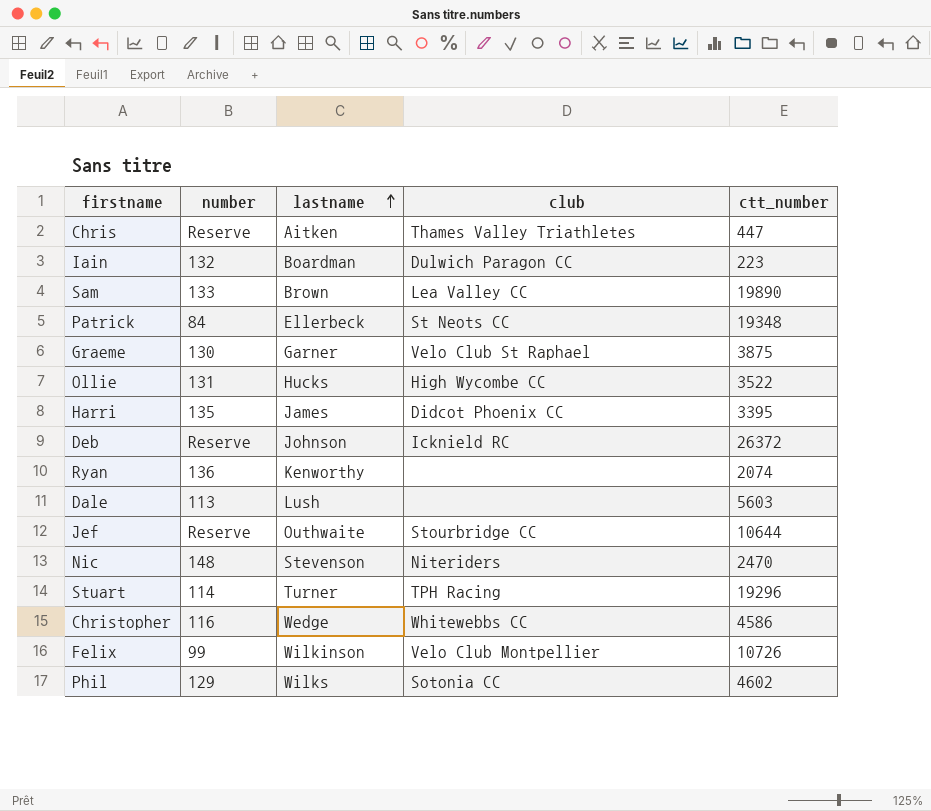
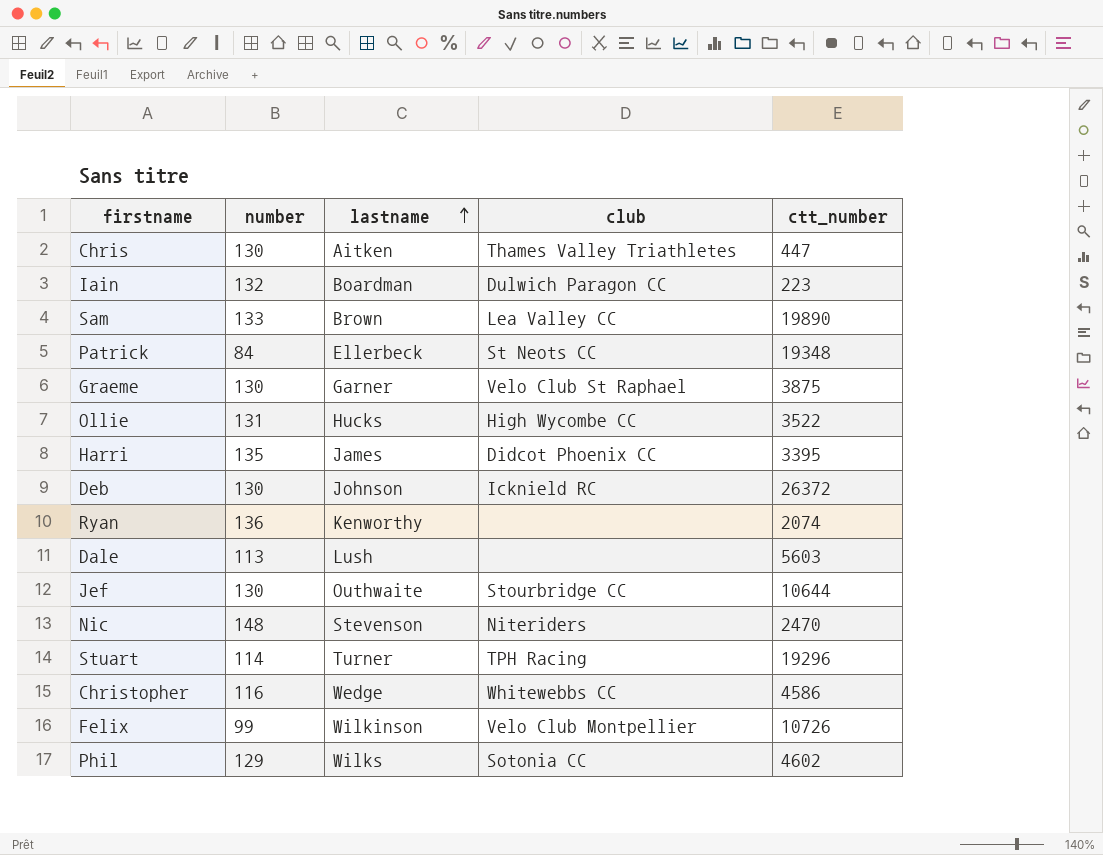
Chris | number: Reserve -> 130
Deb | number: Reserve -> 130
Jef | number: Reserve -> 130

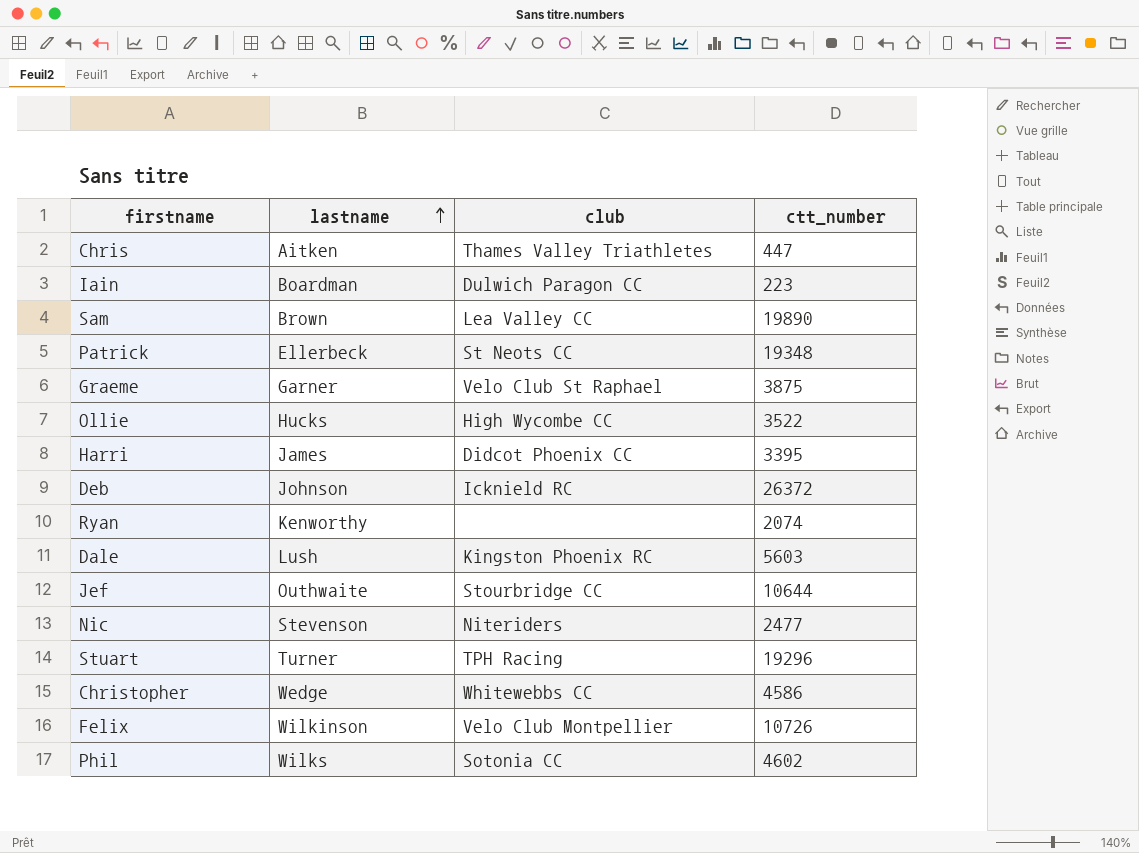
column number | position: 2 -> none
Dale | club: none -> Kingston Phoenix RC
Nic | ctt_number: 2470 -> 2477

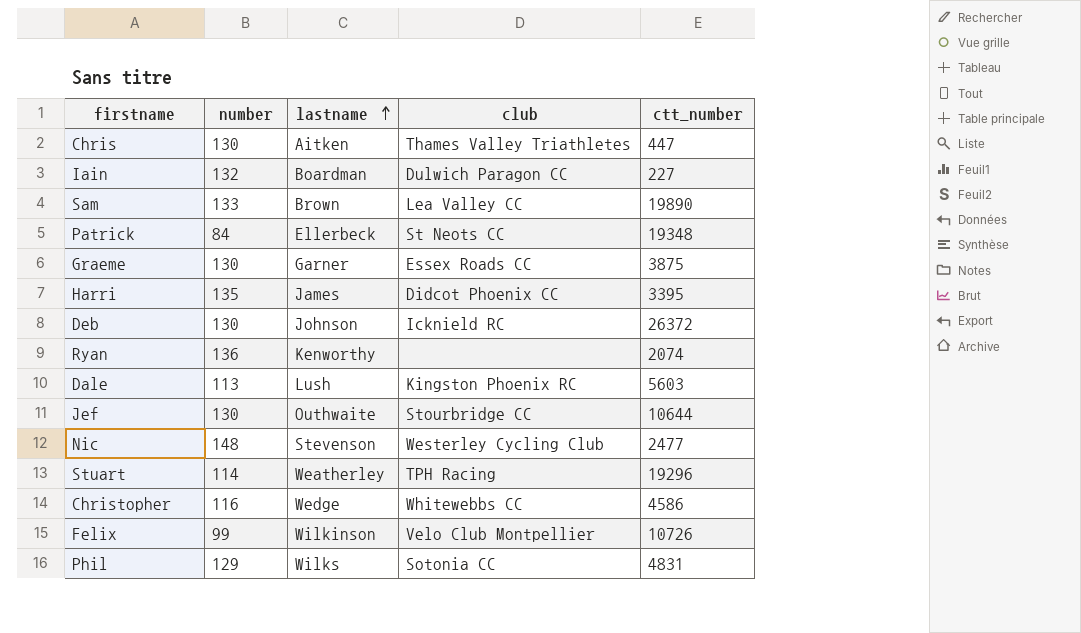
column number | position: none -> 2
row Ollie: Hucks | High Wycombe CC | 3522 -> none
Iain | ctt_number: 223 -> 227
Graeme | club: Velo Club St Raphael -> Essex Roads CC
Nic | club: Niteriders -> Westerley Cycling Club
Stuart | lastname: Turner -> Weatherley
Phil | ctt_number: 4602 -> 4831

